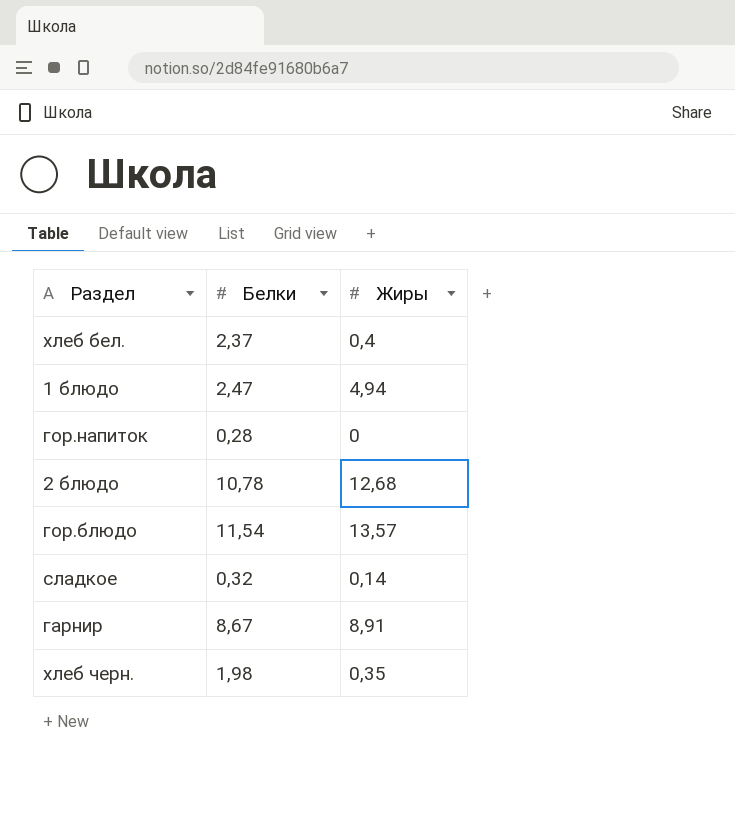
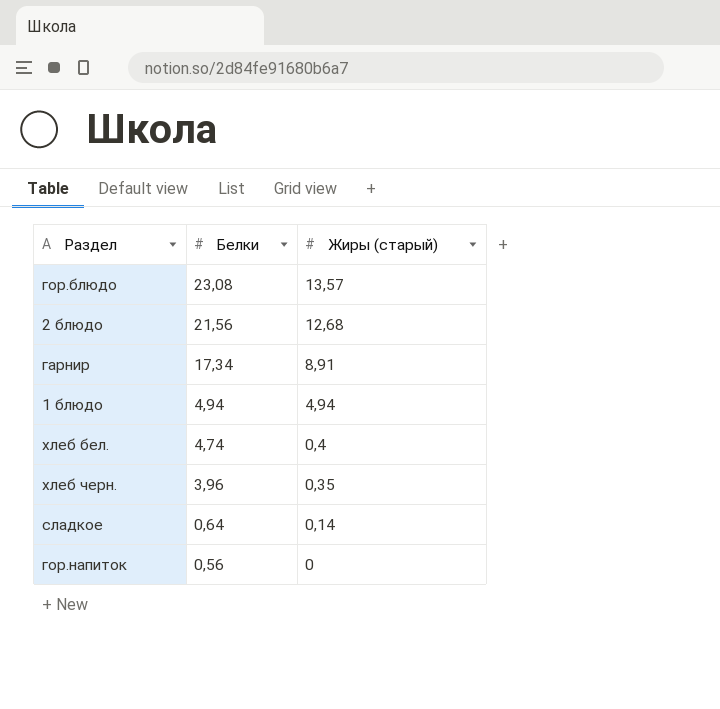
row order: none -> Белки descending
column name: Жиры -> Жиры (старый)
гор.блюдо | Белки: 11,54 -> 23,08
2 блюдо | Белки: 10,78 -> 21,56
гарнир | Белки: 8,67 -> 17,34
1 блюдо | Белки: 2,47 -> 4,94
хлеб бел. | Белки: 2,37 -> 4,74
хлеб черн. | Белки: 1,98 -> 3,96
сладкое | Белки: 0,32 -> 0,64
гор.напиток | Белки: 0,28 -> 0,56

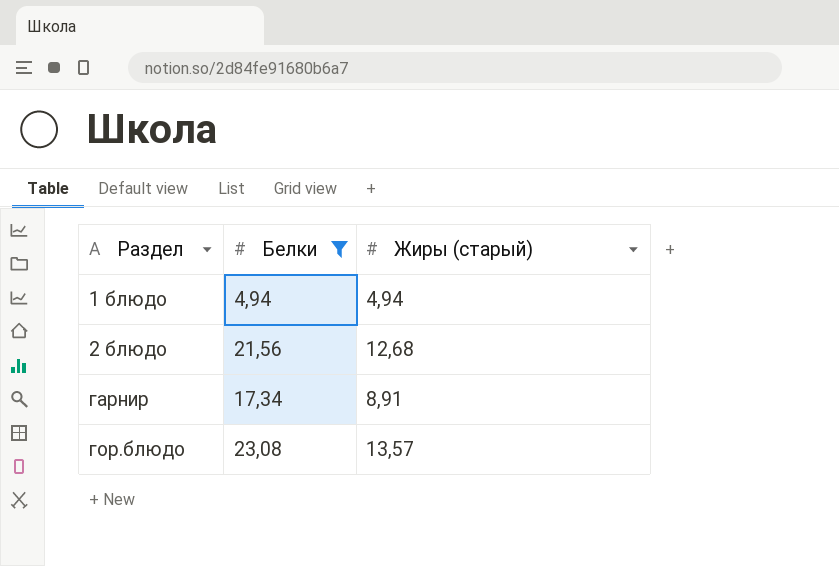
filter: none -> Белки >= 4,94
row order: Белки descending -> Раздел ascending

